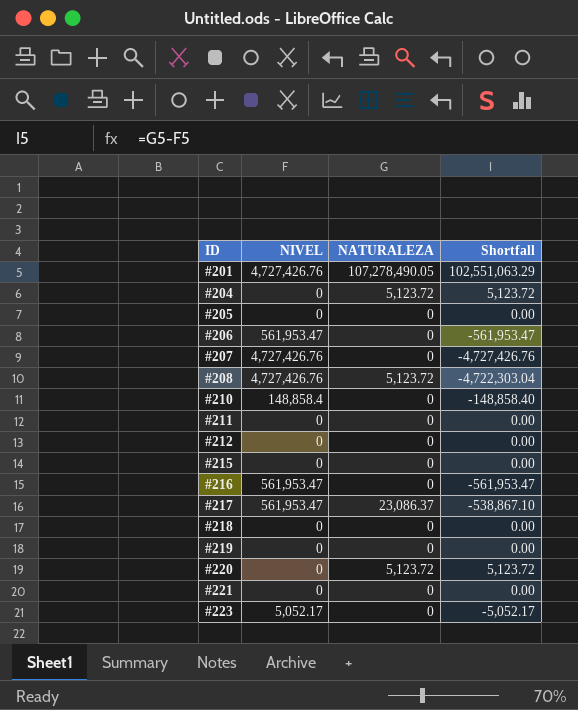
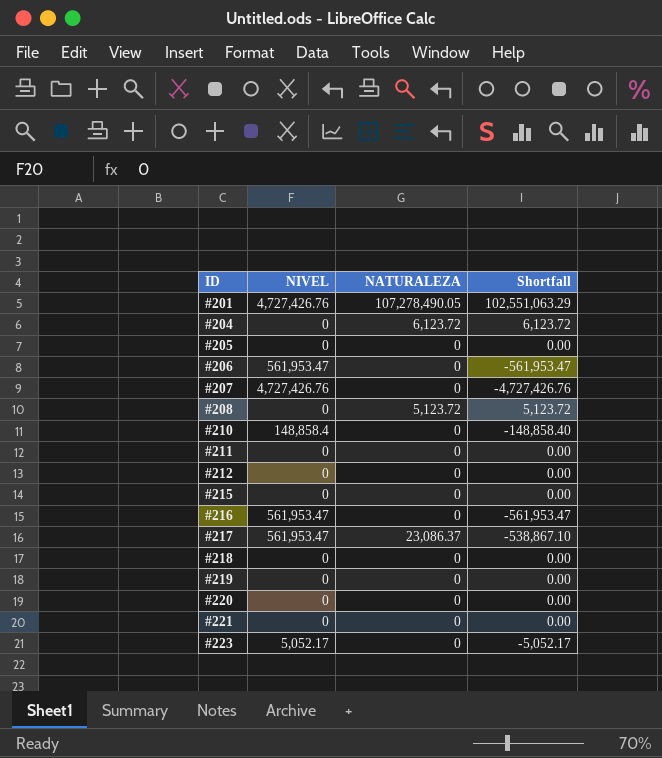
#204 | NATURALEZA: 5,123.72 -> 6,123.72
#204 | Shortfall: 5,123.72 -> 6,123.72
#208 | NIVEL: 4,727,426.76 -> 0
#208 | Shortfall: -4,722,303.04 -> 5,123.72
#220 | NATURALEZA: 5,123.72 -> 0
#220 | Shortfall: 5,123.72 -> 0.00

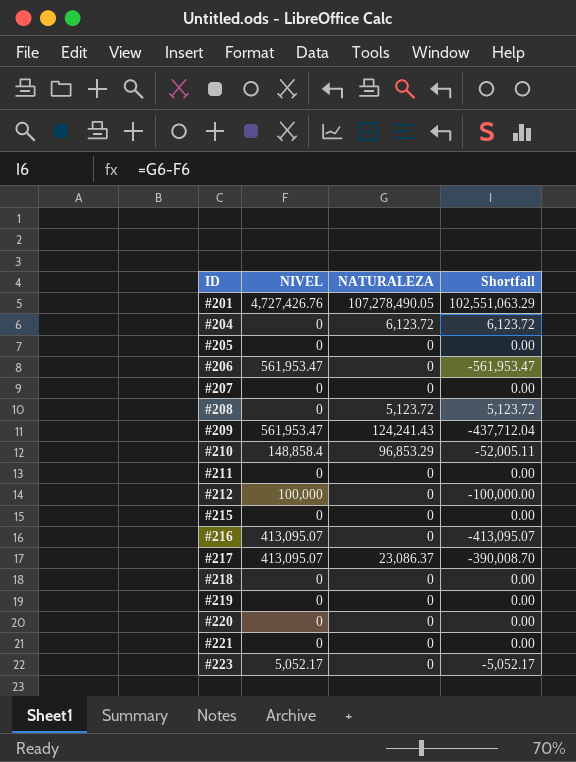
#207 | NIVEL: 4,727,426.76 -> 0
#207 | Shortfall: -4,727,426.76 -> 0.00
row #209: none -> 561,953.47 | 124,241.43 | -437,712.04
#210 | NATURALEZA: 0 -> 96,853.29
#210 | Shortfall: -148,858.40 -> -52,005.11
#212 | NIVEL: 0 -> 100,000
#212 | Shortfall: 0.00 -> -100,000.00
#216 | NIVEL: 561,953.47 -> 413,095.07
#216 | Shortfall: -561,953.47 -> -413,095.07
#217 | NIVEL: 561,953.47 -> 413,095.07
#217 | Shortfall: -538,867.10 -> -390,008.70

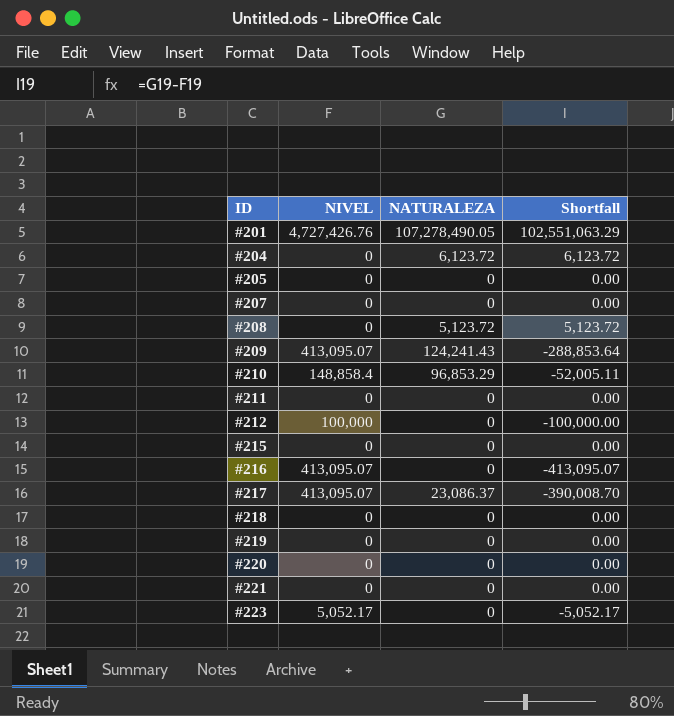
row #206: 561,953.47 | 0 | -561,953.47 -> none
#209 | NIVEL: 561,953.47 -> 413,095.07
#209 | Shortfall: -437,712.04 -> -288,853.64

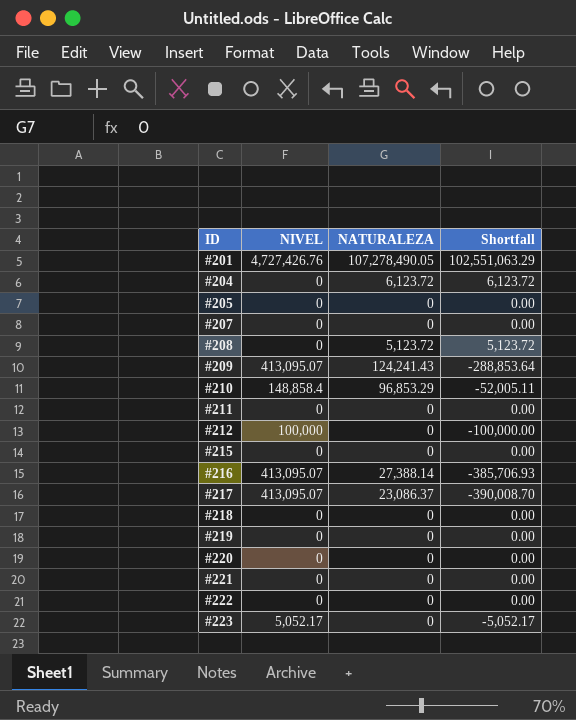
#216 | NATURALEZA: 0 -> 27,388.14
#216 | Shortfall: -413,095.07 -> -385,706.93
row #222: none -> 0 | 0 | 0.00

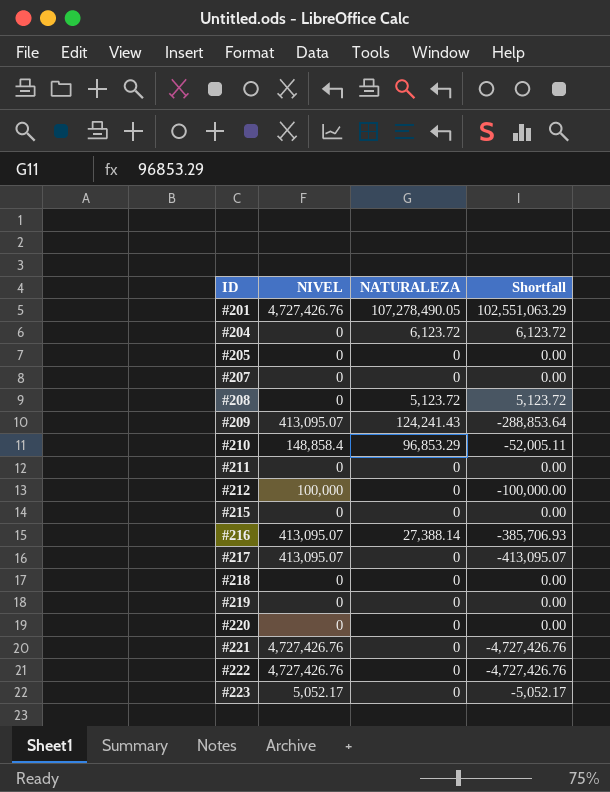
#217 | NATURALEZA: 23,086.37 -> 0
#217 | Shortfall: -390,008.70 -> -413,095.07
#221 | NIVEL: 0 -> 4,727,426.76
#221 | Shortfall: 0.00 -> -4,727,426.76
#222 | NIVEL: 0 -> 4,727,426.76
#222 | Shortfall: 0.00 -> -4,727,426.76

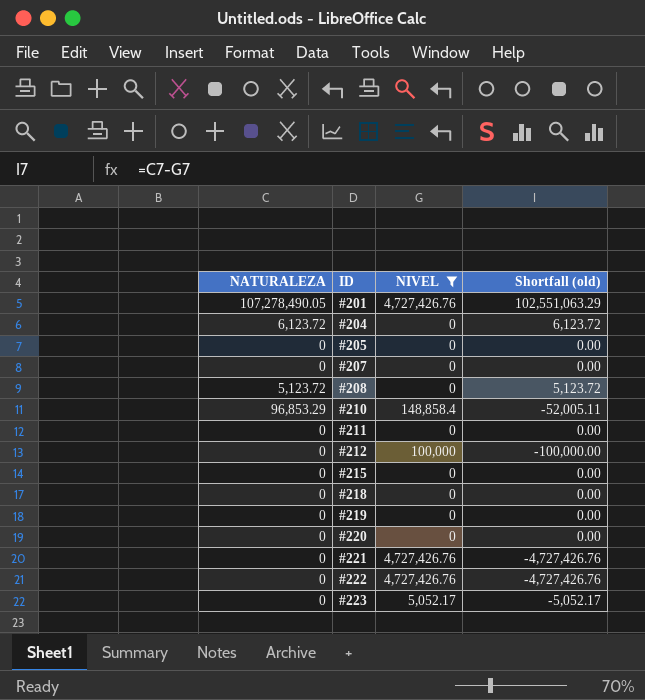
filter: none -> NIVEL != 413,095.07
column NATURALEZA | position: 3 -> 1
column name: Shortfall -> Shortfall (old)

